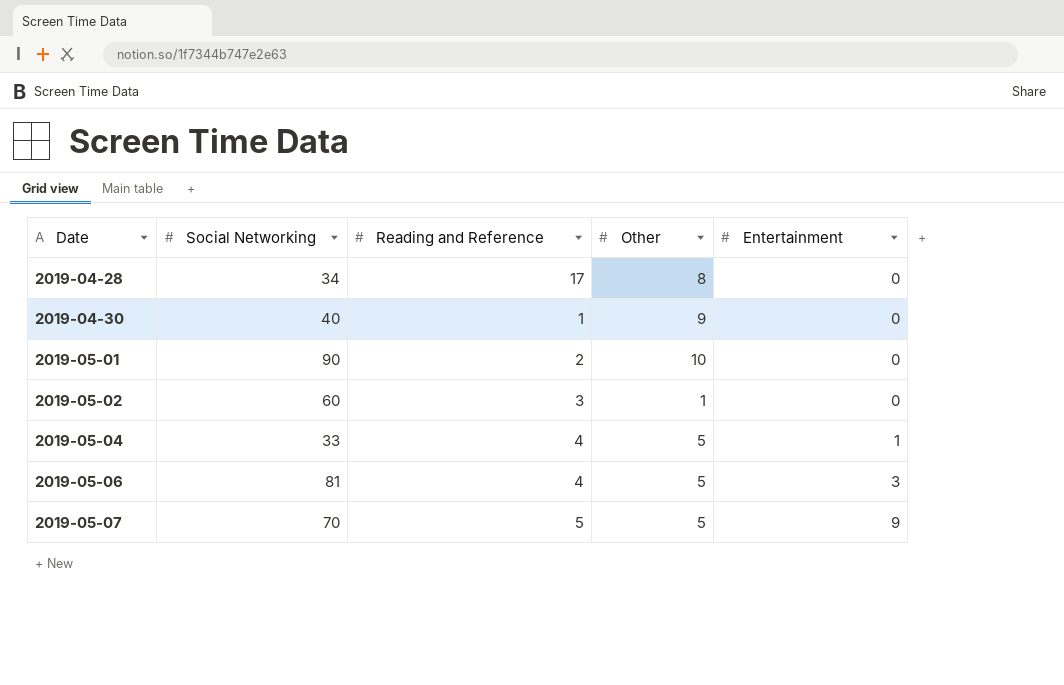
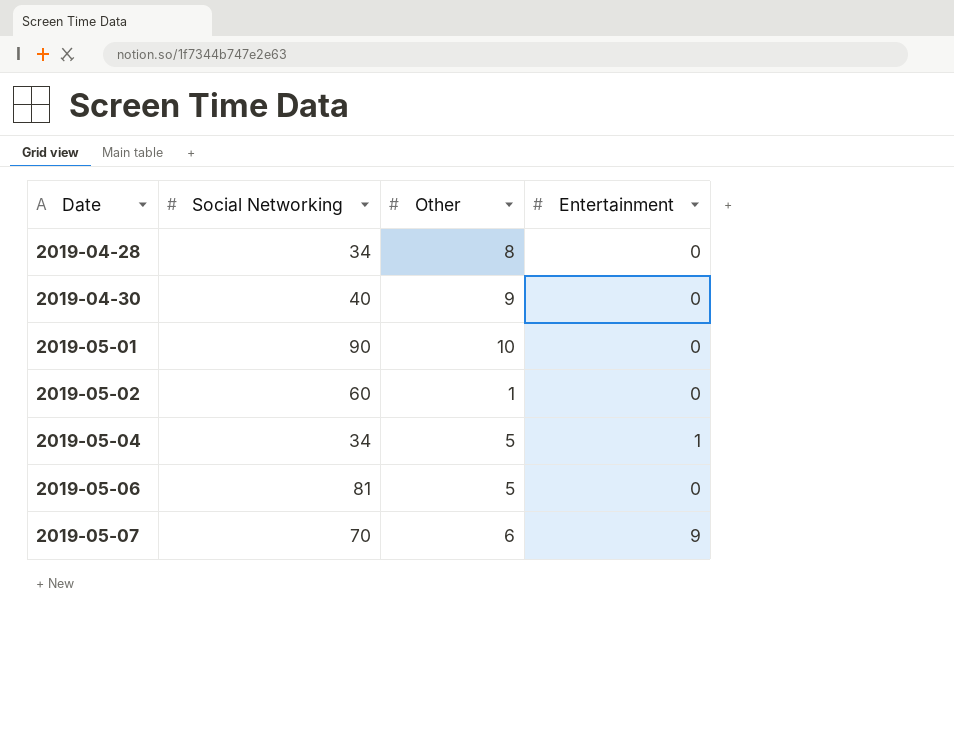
column Reading and Reference | position: 3 -> none
2019-05-04 | Social Networking: 33 -> 34
2019-05-06 | Entertainment: 3 -> 0
2019-05-07 | Other: 5 -> 6

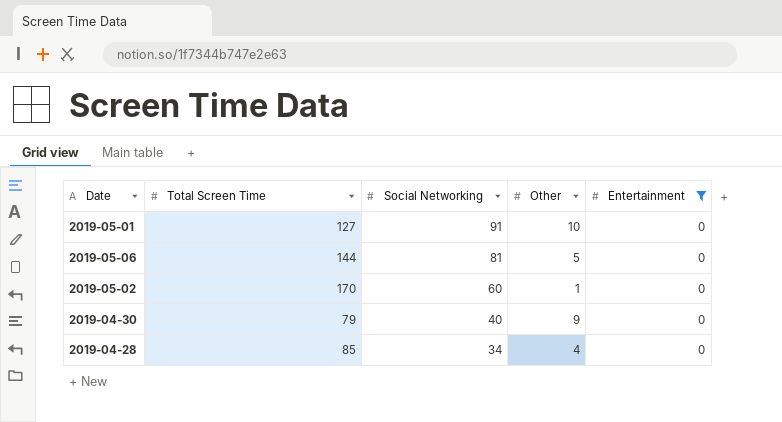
filter: none -> Entertainment = 0
row order: Date ascending -> Social Networking descending
column Total Screen Time | position: none -> 2
2019-05-01 | Social Networking: 90 -> 91
2019-04-28 | Other: 8 -> 4

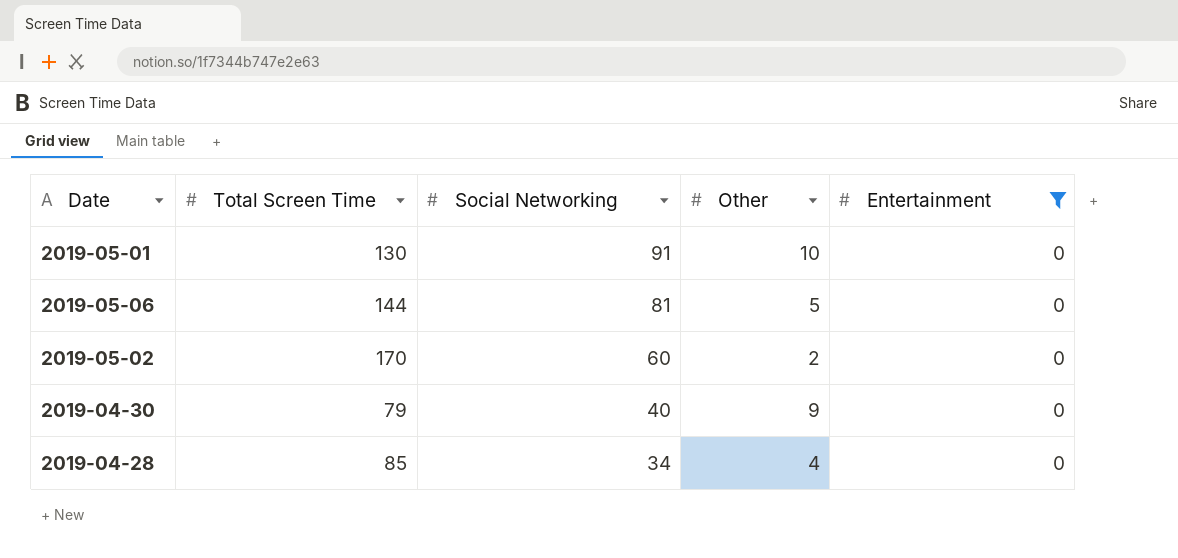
2019-05-01 | Total Screen Time: 127 -> 130
2019-05-02 | Other: 1 -> 2

